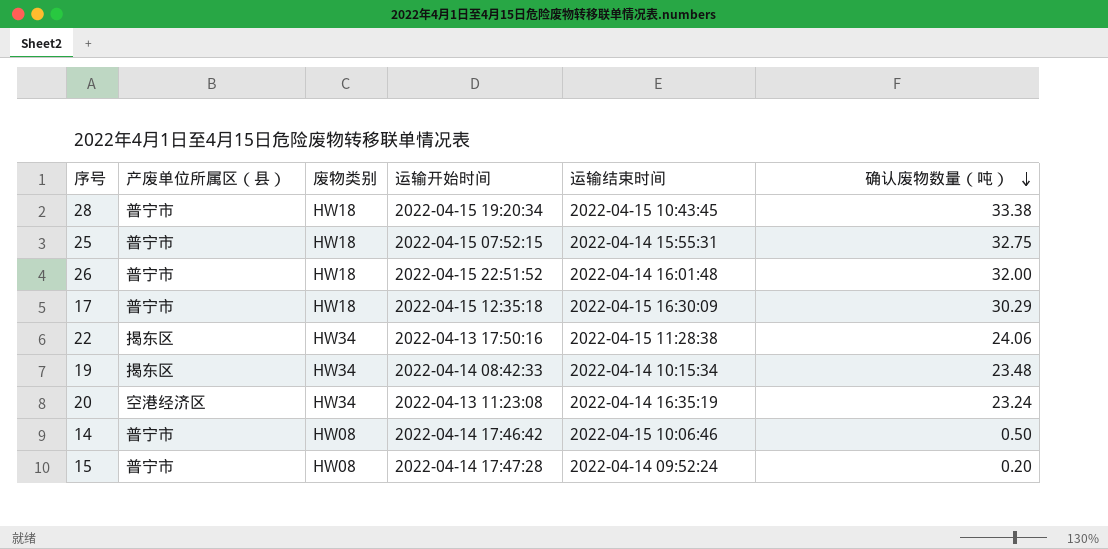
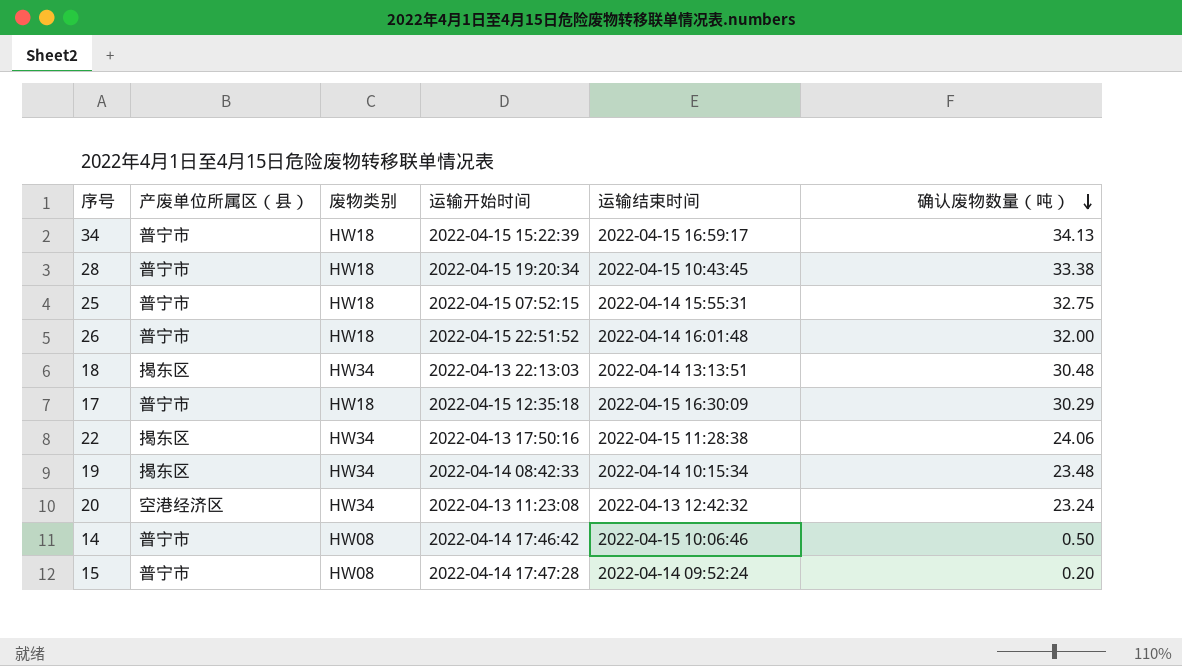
row 34: none -> 普宁市 | HW18 | 2022-04-15 15:22:39 | 2022-04-15 16:59:17 | 34.13
row 18: none -> 揭东区 | HW34 | 2022-04-13 22:13:03 | 2022-04-14 13:13:51 | 30.48
20 | 运输结束时间: 2022-04-14 16:35:19 -> 2022-04-13 12:42:32

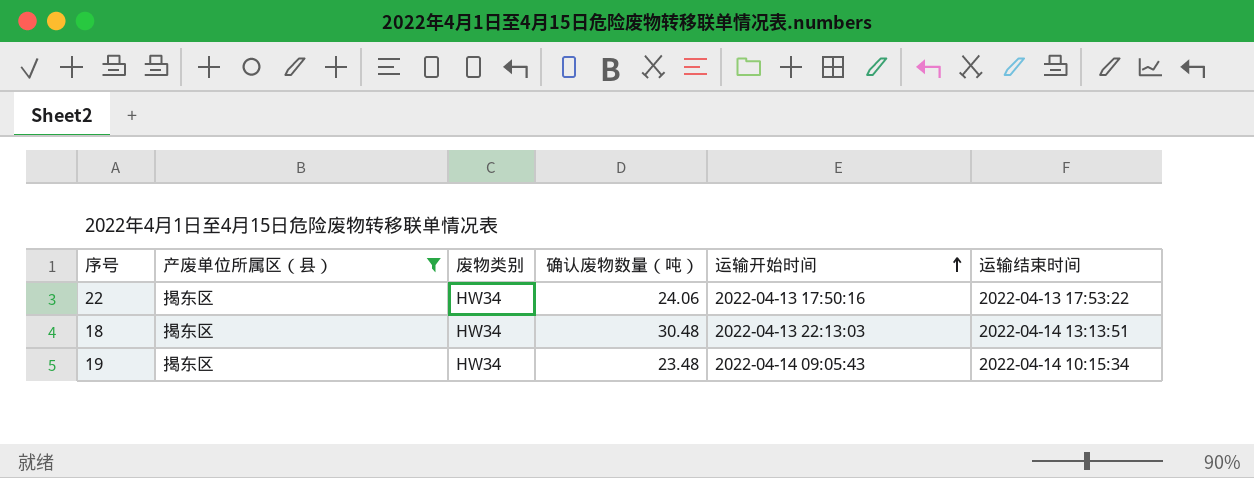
filter: none -> 产废单位所属区（县） = 揭东区
row order: 确认废物数量（吨） descending -> 运输开始时间 ascending
column 确认废物数量（吨） | position: 6 -> 4
22 | 运输结束时间: 2022-04-15 11:28:38 -> 2022-04-13 17:53:22
19 | 运输开始时间: 2022-04-14 08:42:33 -> 2022-04-14 09:05:43

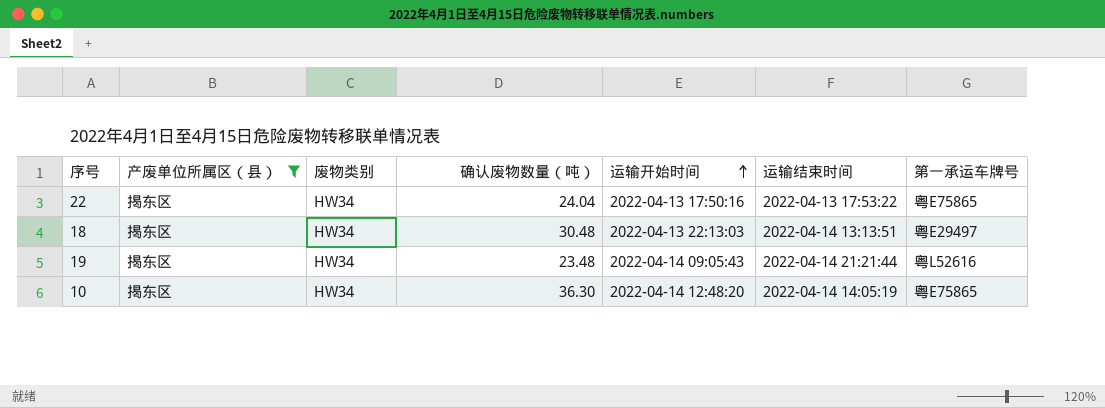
column 第一承运车牌号 | position: none -> 7
22 | 确认废物数量（吨）: 24.06 -> 24.04
19 | 运输结束时间: 2022-04-14 10:15:34 -> 2022-04-14 21:21:44
row 10: none -> 揭东区 | HW34 | 36.30 | 2022-04-14 12:48:20 | 2022-04-14 14:05:19 | 粤E75865

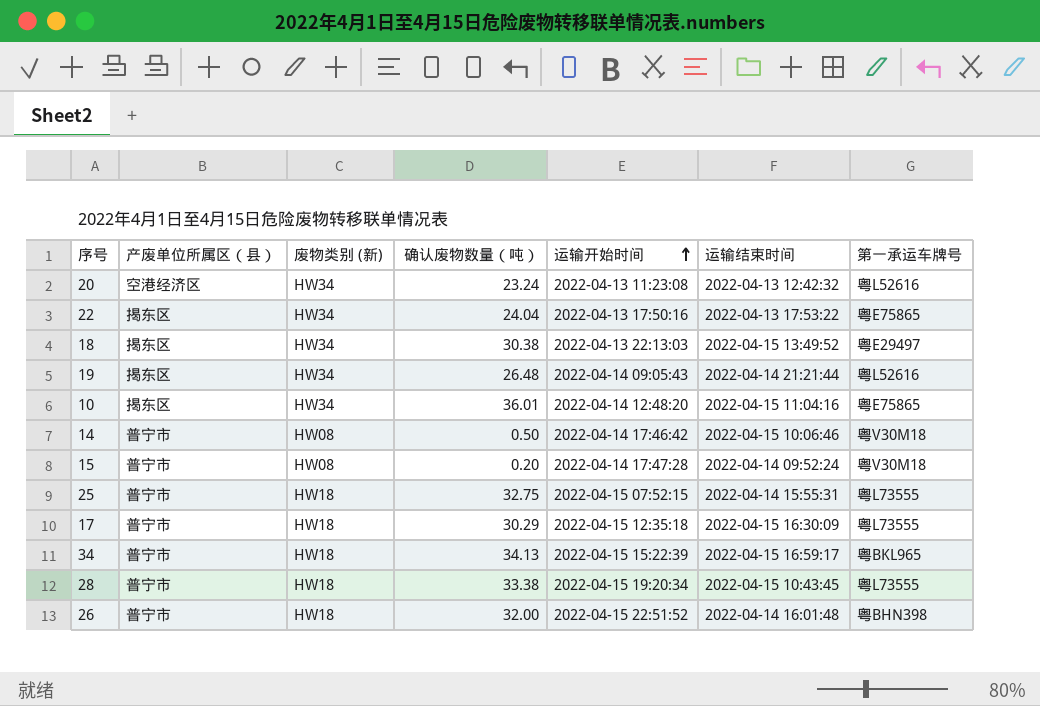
filter: 产废单位所属区（县） = 揭东区 -> none
column name: 废物类别 -> 废物类别 (新)
18 | 确认废物数量（吨）: 30.48 -> 30.38
18 | 运输结束时间: 2022-04-14 13:13:51 -> 2022-04-15 13:49:52
19 | 确认废物数量（吨）: 23.48 -> 26.48
10 | 确认废物数量（吨）: 36.30 -> 36.01
10 | 运输结束时间: 2022-04-14 14:05:19 -> 2022-04-15 11:04:16

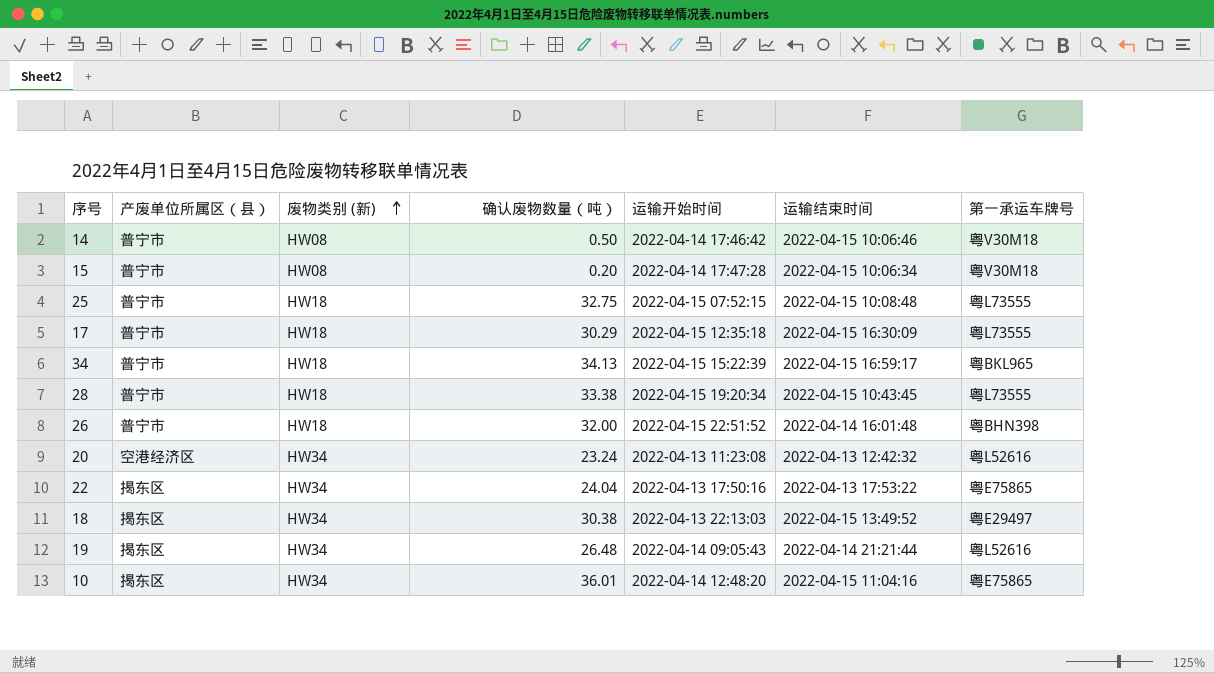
row order: 运输开始时间 ascending -> 废物类别 (新) ascending
15 | 运输结束时间: 2022-04-14 09:52:24 -> 2022-04-15 10:06:34
25 | 运输结束时间: 2022-04-14 15:55:31 -> 2022-04-15 10:08:48

